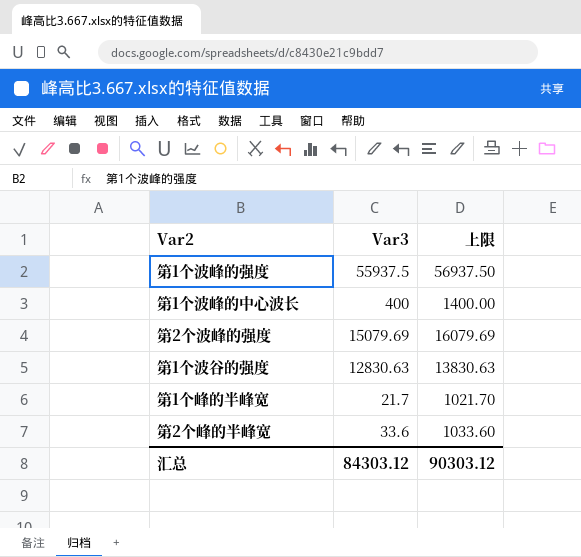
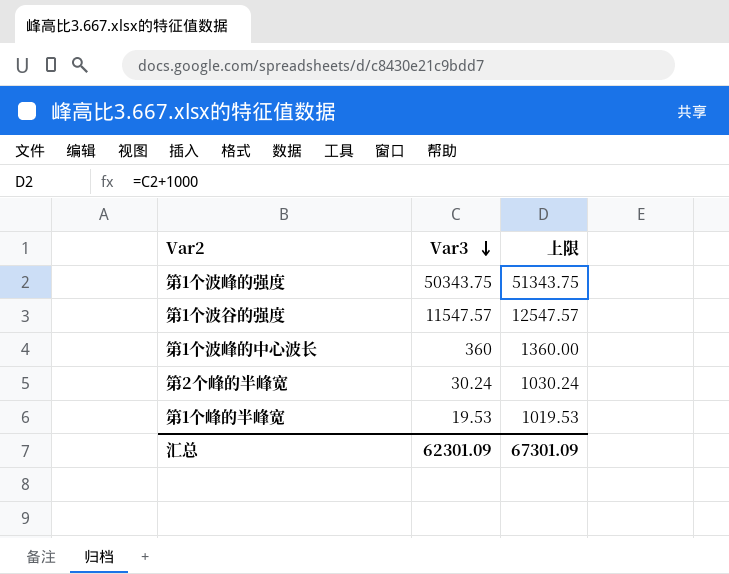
row order: none -> Var3 descending
row 第2个波峰的强度: 15079.69 | 16079.69 -> none
第1个波峰的强度 | Var3: 55937.5 -> 50343.75
第1个波峰的强度 | 上限: 56937.50 -> 51343.75
第1个波谷的强度 | Var3: 12830.63 -> 11547.57
第1个波谷的强度 | 上限: 13830.63 -> 12547.57
第1个波峰的中心波长 | Var3: 400 -> 360
第1个波峰的中心波长 | 上限: 1400.00 -> 1360.00
第2个峰的半峰宽 | Var3: 33.6 -> 30.24
第2个峰的半峰宽 | 上限: 1033.60 -> 1030.24
第1个峰的半峰宽 | Var3: 21.7 -> 19.53
第1个峰的半峰宽 | 上限: 1021.70 -> 1019.53
汇总 | Var3: 84303.12 -> 62301.09
汇总 | 上限: 90303.12 -> 67301.09

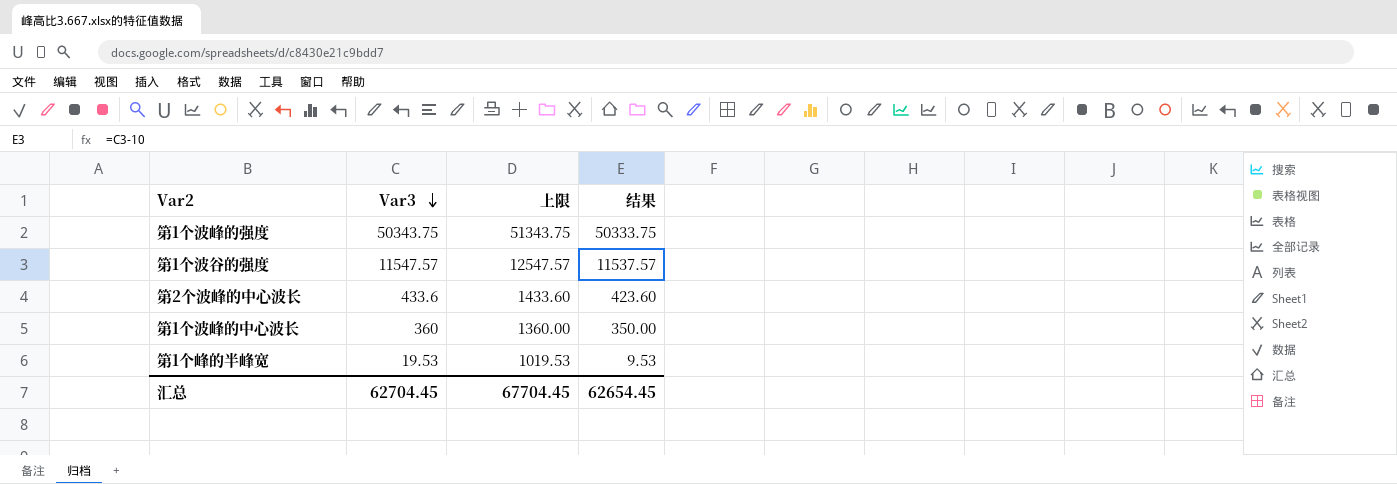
column 结果 | formula: none -> [Var3] - 10
row 第2个峰的半峰宽: 30.24 | 1030.24 -> none
row 第2个波峰的中心波长: none -> 433.6 | 1433.60 | 423.60
汇总 | Var3: 62301.09 -> 62704.45
汇总 | 上限: 67301.09 -> 67704.45

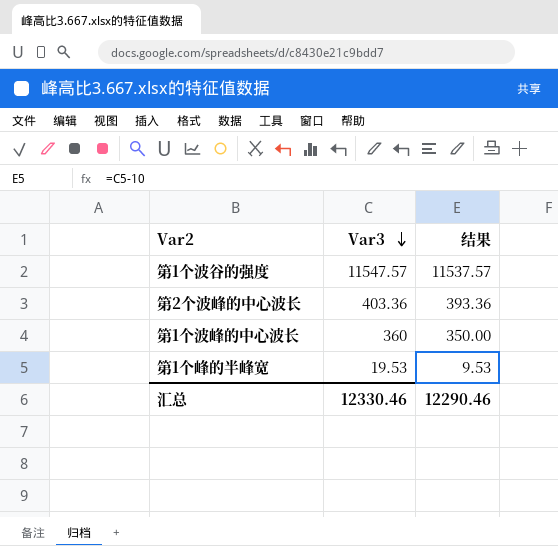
column 上限 | formula: [Var3] + 1000 -> none
row 第1个波峰的强度: 50343.75 | 51343.75 | 50333.75 -> none
第2个波峰的中心波长 | Var3: 433.6 -> 403.36
第2个波峰的中心波长 | 结果: 423.60 -> 393.36
汇总 | Var3: 62704.45 -> 12330.46
汇总 | 结果: 62654.45 -> 12290.46

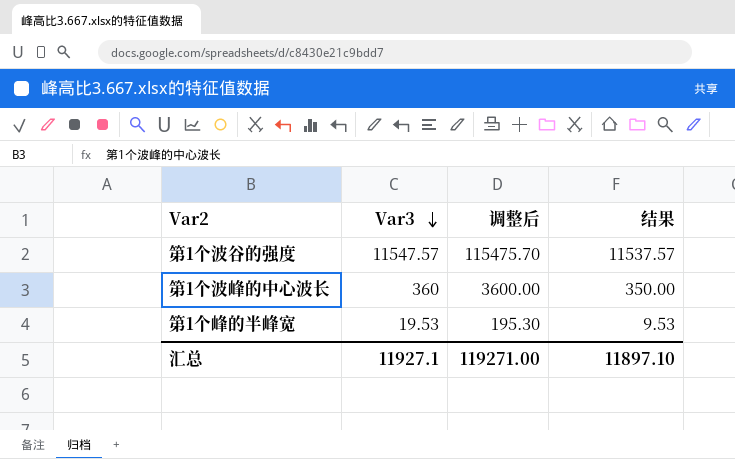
column 调整后 | formula: none -> [Var3] * 10
row 第2个波峰的中心波长: 403.36 | 393.36 -> none
汇总 | Var3: 12330.46 -> 11927.1
汇总 | 结果: 12290.46 -> 11897.10

